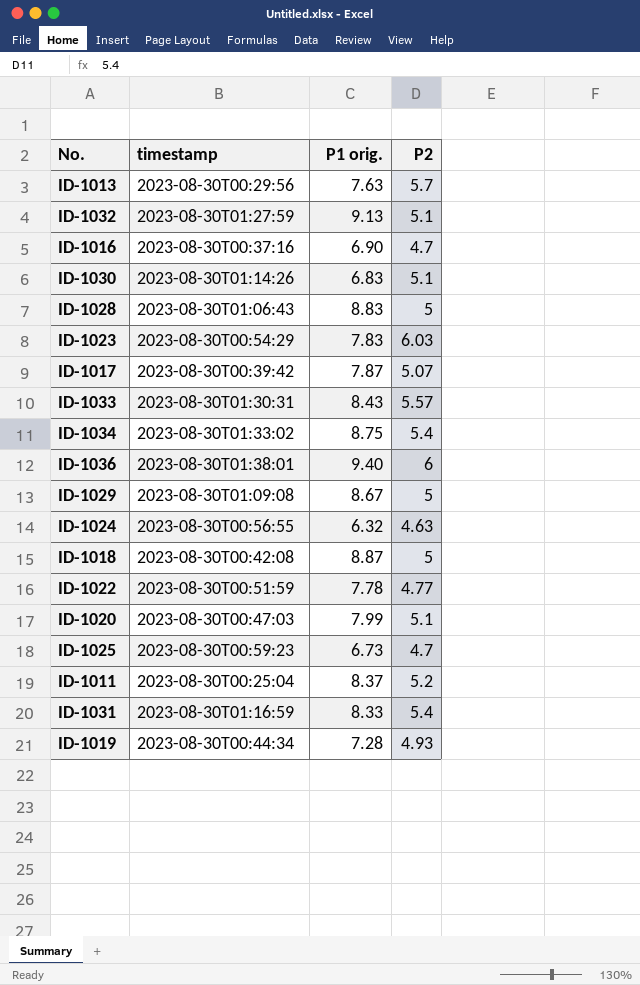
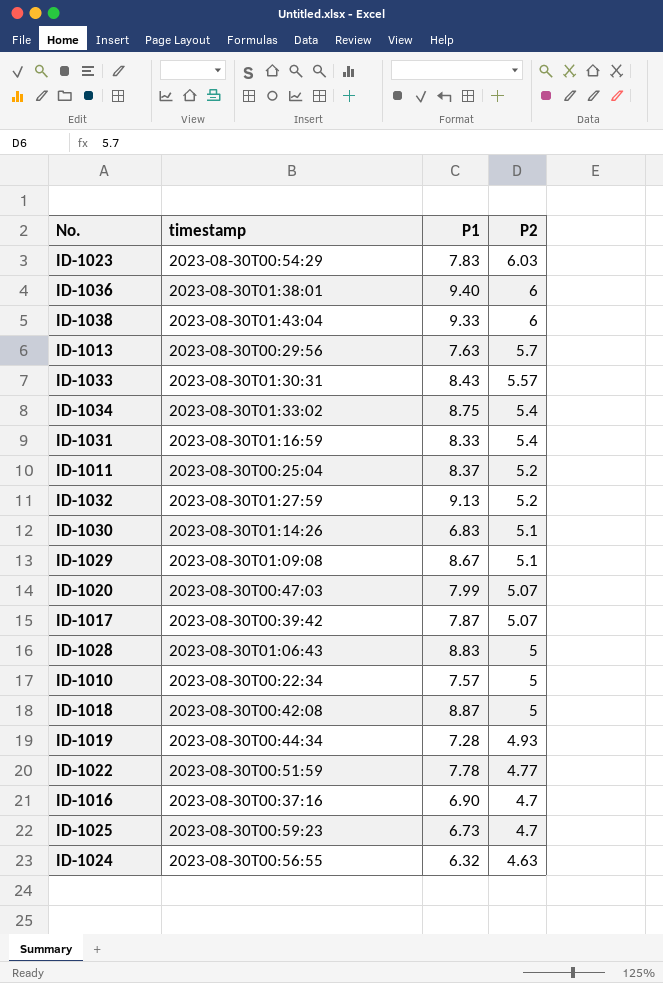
row order: none -> P2 descending
column name: P1 orig. -> P1
row ID-1038: none -> 2023-08-30T01:43:04 | 9.33 | 6
ID-1032 | P2: 5.1 -> 5.2
ID-1029 | P2: 5 -> 5.1
ID-1020 | P2: 5.1 -> 5.07
row ID-1010: none -> 2023-08-30T00:22:34 | 7.57 | 5

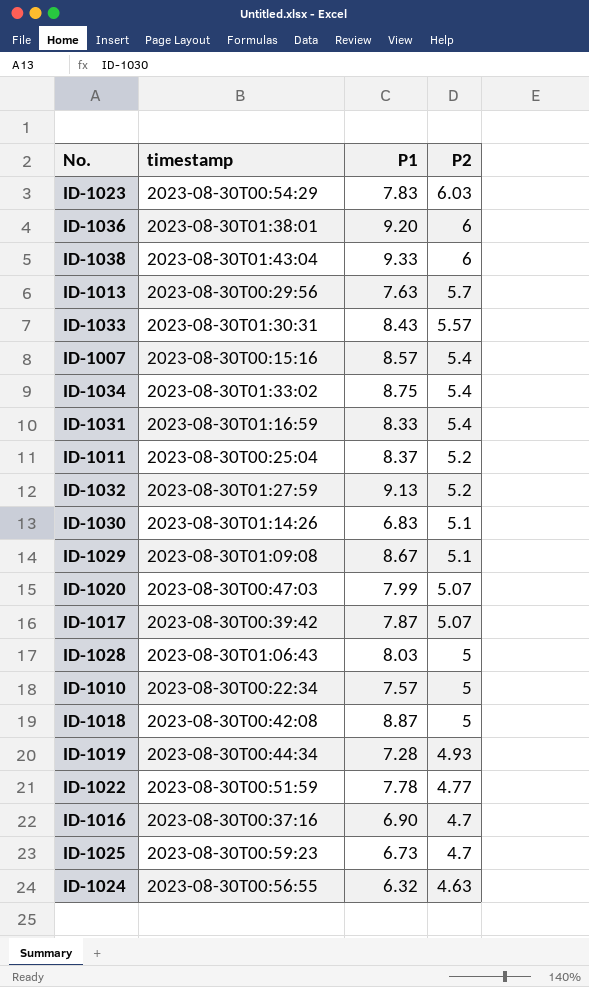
ID-1036 | P1: 9.40 -> 9.20
row ID-1007: none -> 2023-08-30T00:15:16 | 8.57 | 5.4
ID-1028 | P1: 8.83 -> 8.03

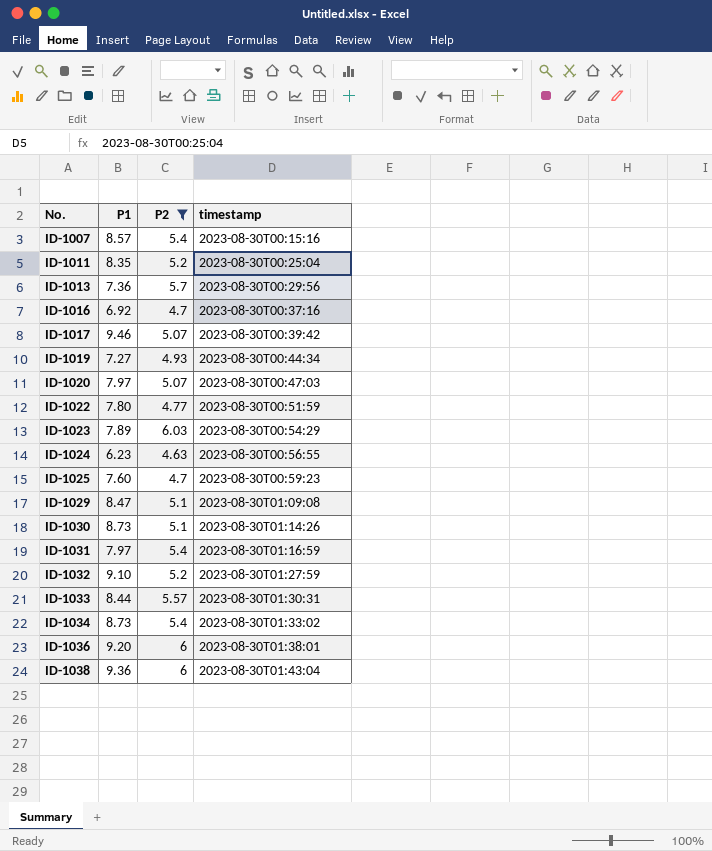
filter: none -> P2 != 5
row order: P2 descending -> No. ascending
column timestamp | position: 2 -> 4
ID-1011 | P1: 8.37 -> 8.35
ID-1013 | P1: 7.63 -> 7.36
ID-1016 | P1: 6.90 -> 6.92
ID-1017 | P1: 7.87 -> 9.46
ID-1019 | P1: 7.28 -> 7.27
ID-1020 | P1: 7.99 -> 7.97
ID-1022 | P1: 7.78 -> 7.80
ID-1023 | P1: 7.83 -> 7.89
ID-1024 | P1: 6.32 -> 6.23
ID-1025 | P1: 6.73 -> 7.60
ID-1029 | P1: 8.67 -> 8.47
ID-1030 | P1: 6.83 -> 8.73
ID-1031 | P1: 8.33 -> 7.97
ID-1032 | P1: 9.13 -> 9.10
ID-1033 | P1: 8.43 -> 8.44
ID-1034 | P1: 8.75 -> 8.73
ID-1038 | P1: 9.33 -> 9.36

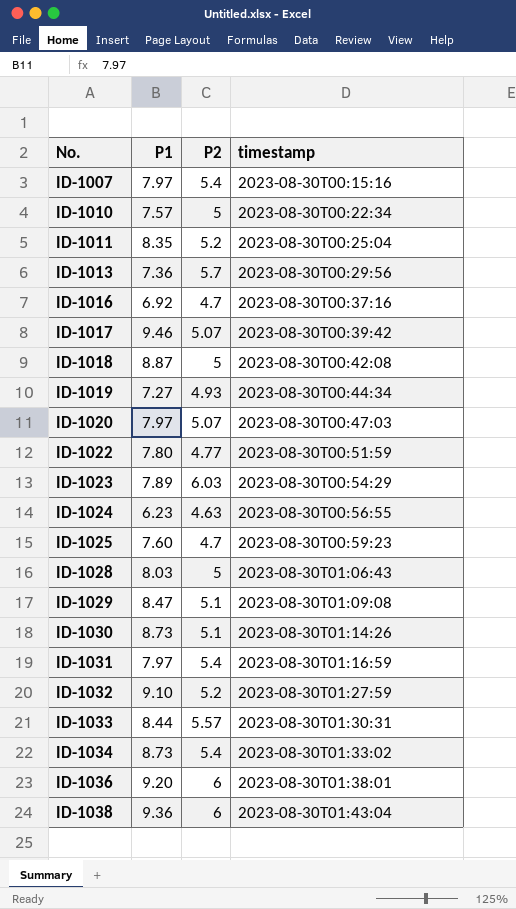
filter: P2 != 5 -> none
ID-1007 | P1: 8.57 -> 7.97

